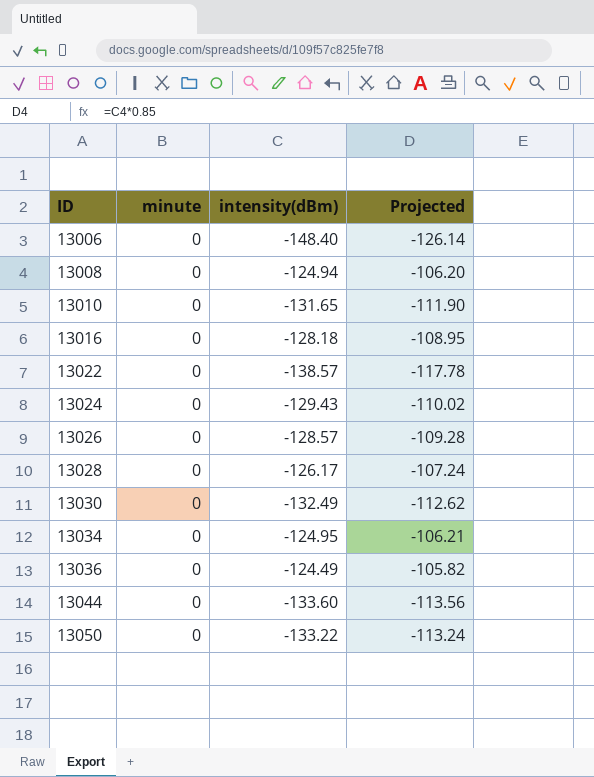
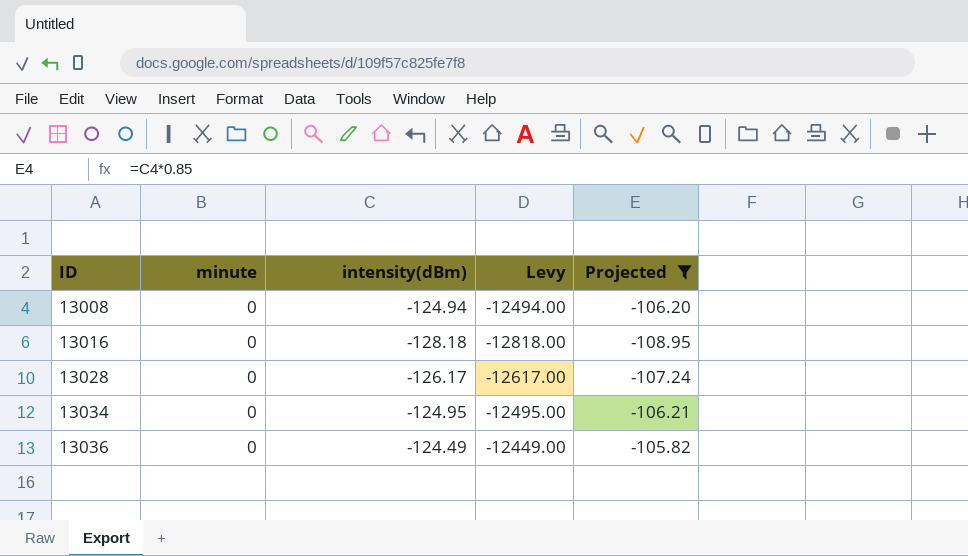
filter: none -> Projected >= -108.95
column Levy | formula: none -> [intensity(dBm)] * 100

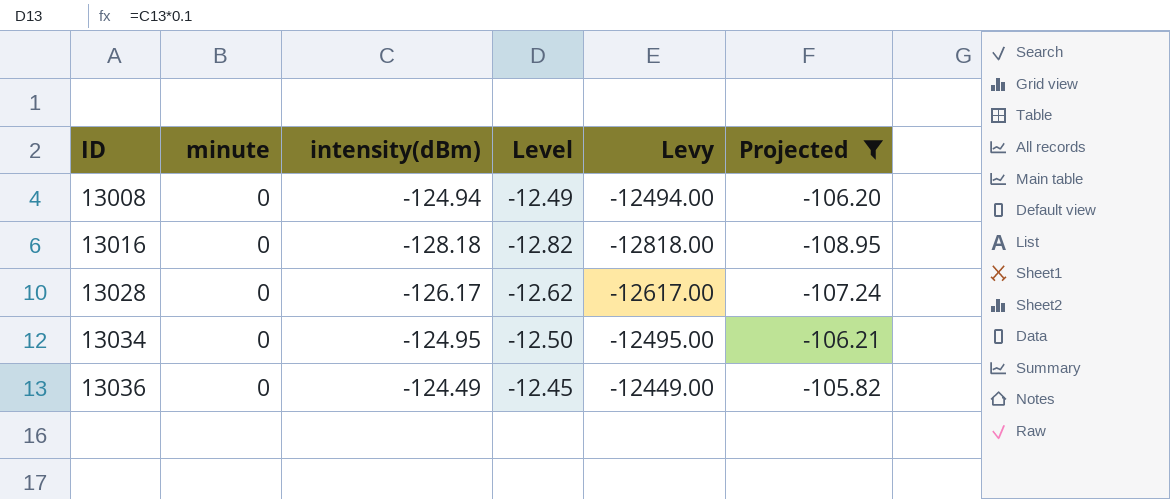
column Level | formula: none -> [intensity(dBm)] * 0.1

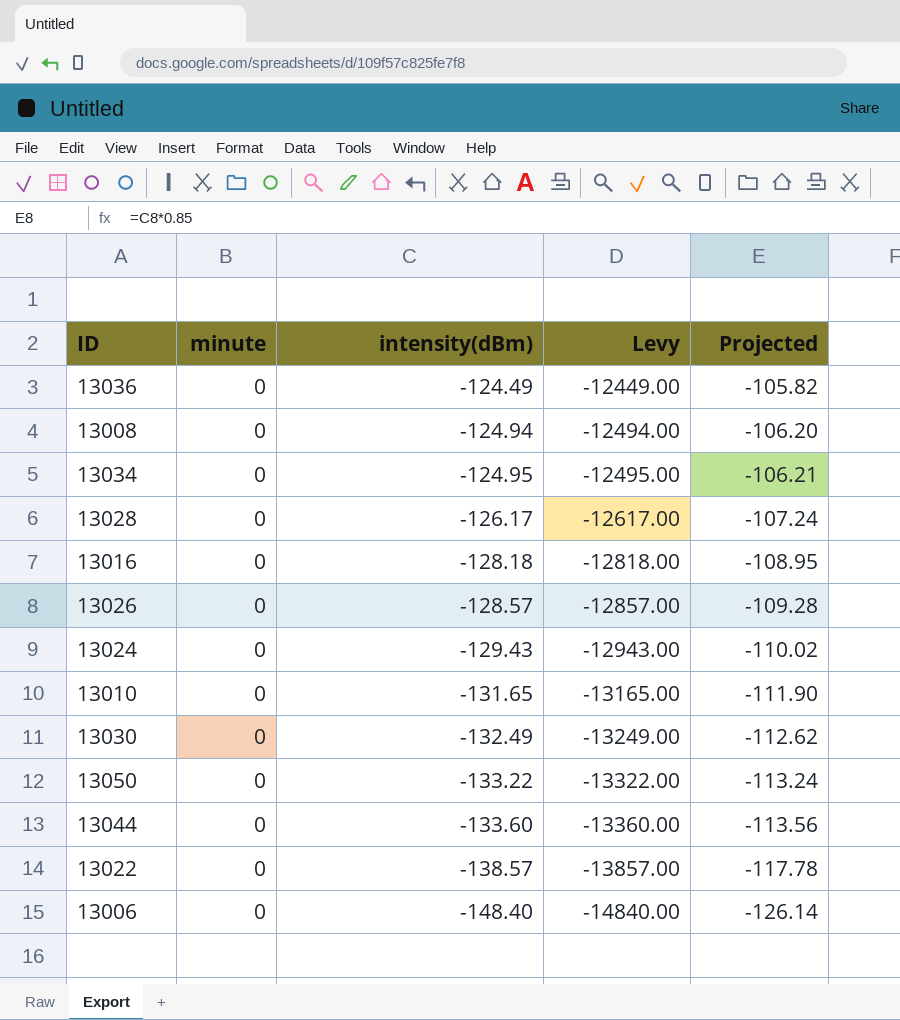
filter: Projected >= -108.95 -> none
row order: ID ascending -> intensity(dBm) descending
column Level | formula: [intensity(dBm)] * 0.1 -> none

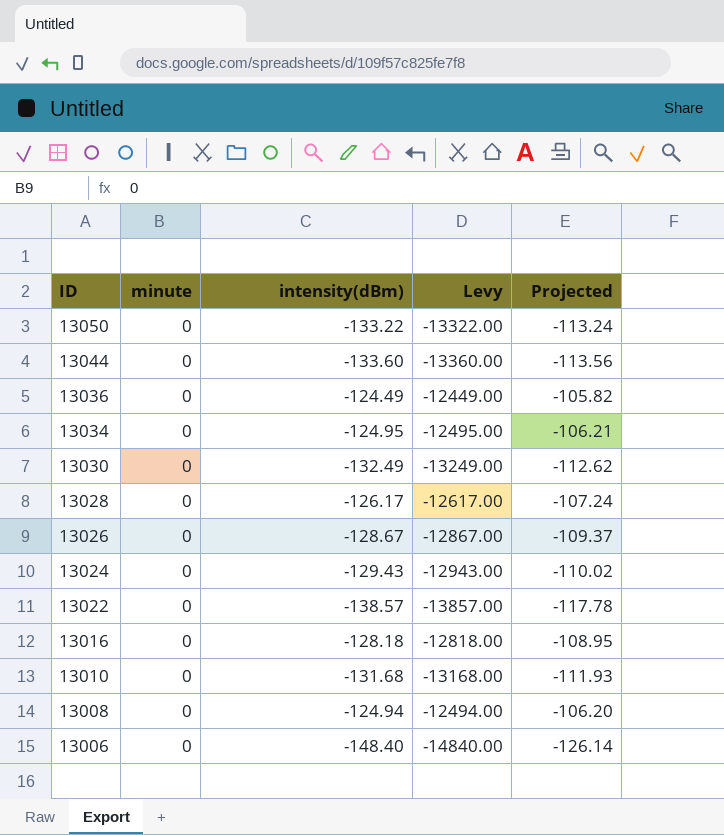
row order: intensity(dBm) descending -> ID descending
13026 | intensity(dBm): -128.57 -> -128.67
13026 | Levy: -12857.00 -> -12867.00
13026 | Projected: -109.28 -> -109.37
13010 | intensity(dBm): -131.65 -> -131.68
13010 | Levy: -13165.00 -> -13168.00
13010 | Projected: -111.90 -> -111.93

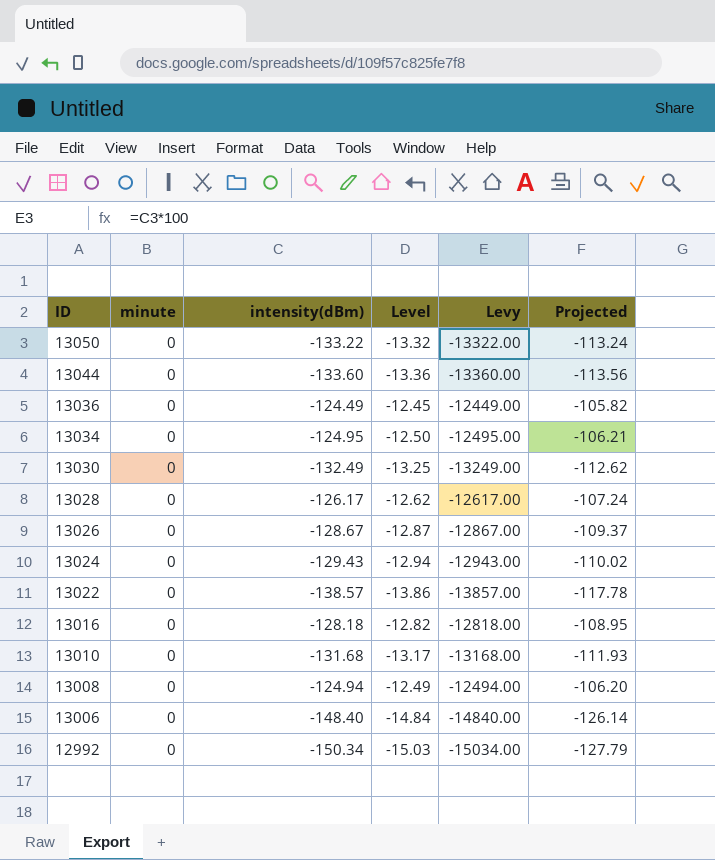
column Level | formula: none -> [intensity(dBm)] * 0.1
row 12992: none -> 0 | -150.34 | -15.03 | -15034.00 | -127.79

